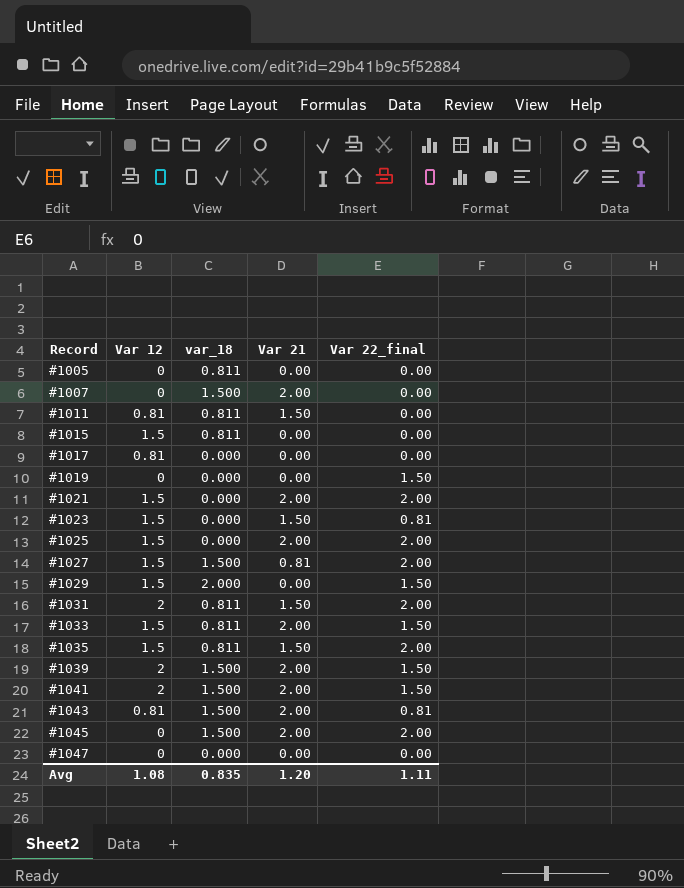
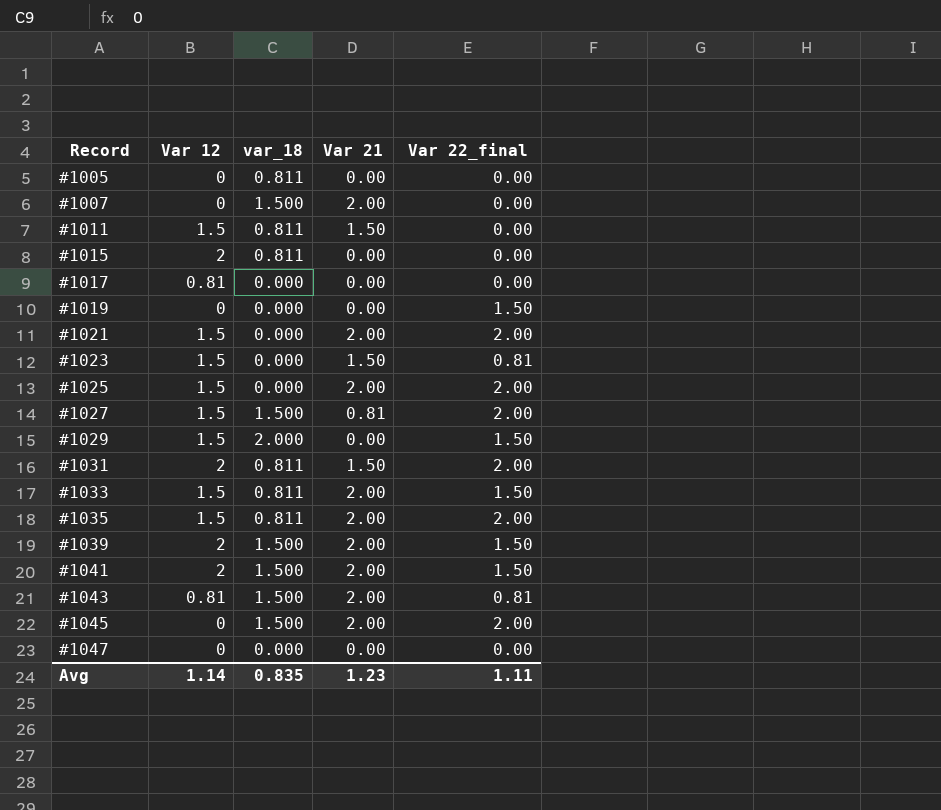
#1011 | Var 12: 0.81 -> 1.5
#1015 | Var 12: 1.5 -> 2
#1035 | Var 21: 1.50 -> 2.00
Avg | Var 12: 1.08 -> 1.14
Avg | Var 21: 1.20 -> 1.23

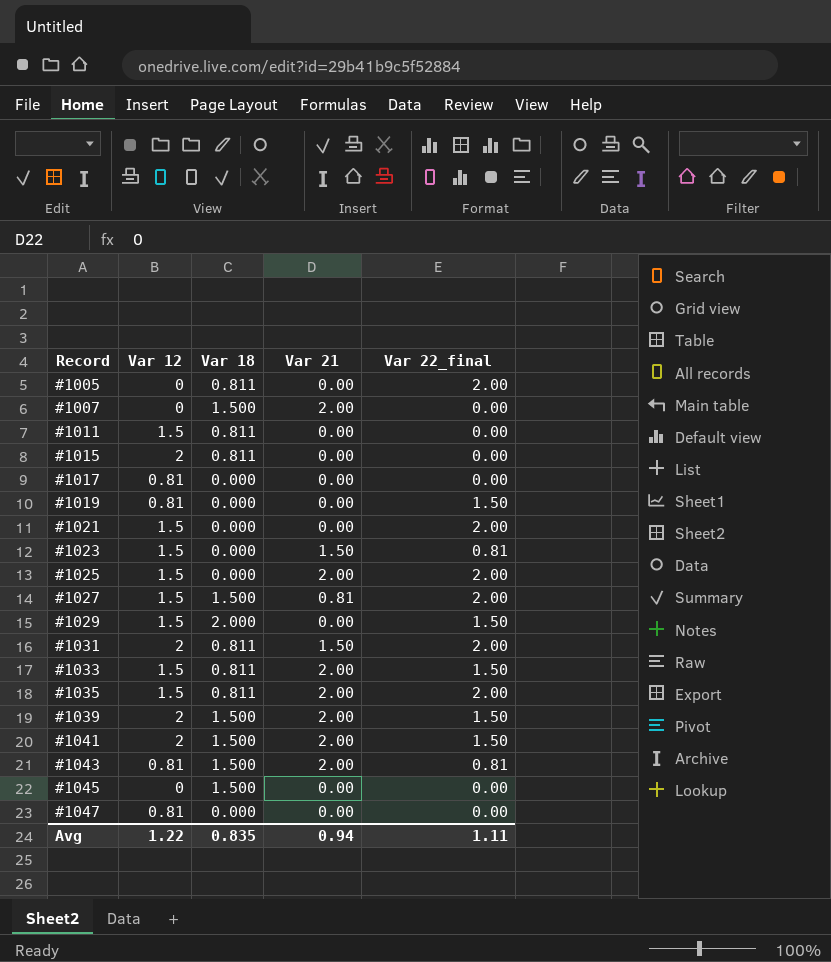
column name: var_18 -> Var 18
#1005 | Var 22_final: 0.00 -> 2.00
#1011 | Var 21: 1.50 -> 0.00
#1019 | Var 12: 0 -> 0.81
#1021 | Var 21: 2.00 -> 0.00
#1045 | Var 21: 2.00 -> 0.00
#1045 | Var 22_final: 2.00 -> 0.00
#1047 | Var 12: 0 -> 0.81
Avg | Var 12: 1.14 -> 1.22
Avg | Var 21: 1.23 -> 0.94

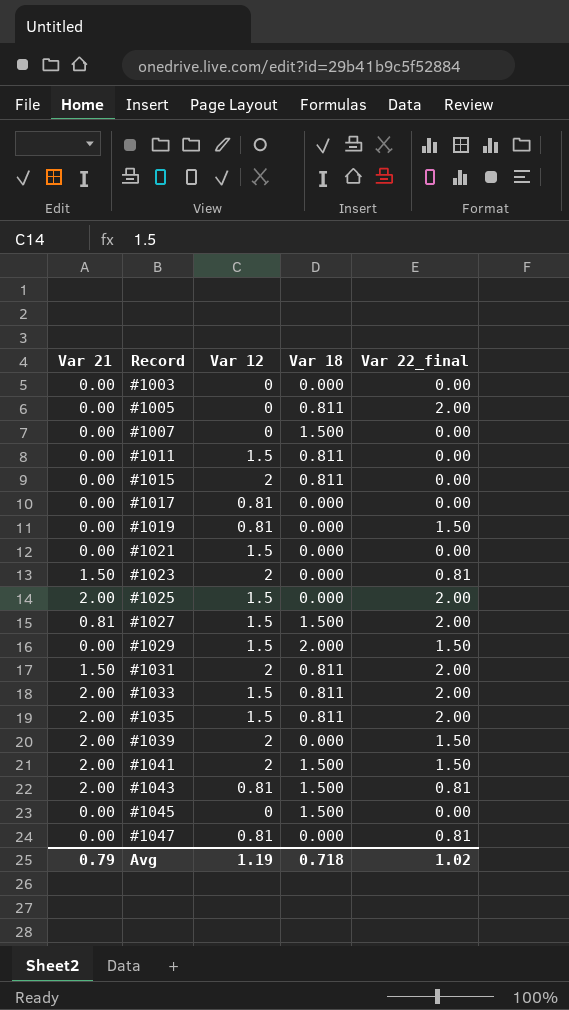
column Var 21 | position: 4 -> 1
row #1003: none -> 0.00 | 0 | 0.000 | 0.00
#1007 | Var 21: 2.00 -> 0.00
#1021 | Var 22_final: 2.00 -> 0.00
#1023 | Var 12: 1.5 -> 2
#1033 | Var 22_final: 1.50 -> 2.00
#1039 | Var 18: 1.500 -> 0.000
#1047 | Var 22_final: 0.00 -> 0.81
Avg | Var 21: 0.94 -> 0.79
Avg | Var 12: 1.22 -> 1.19
Avg | Var 18: 0.835 -> 0.718
Avg | Var 22_final: 1.11 -> 1.02

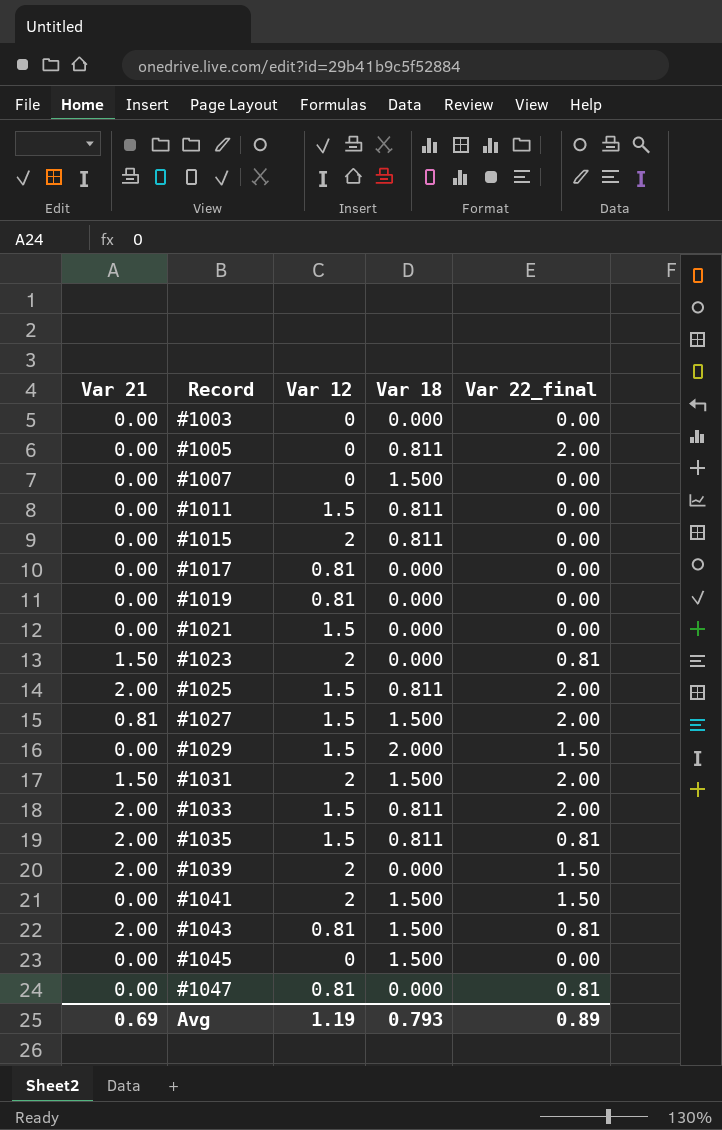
#1019 | Var 22_final: 1.50 -> 0.00
#1025 | Var 18: 0.000 -> 0.811
#1031 | Var 18: 0.811 -> 1.500
#1035 | Var 22_final: 2.00 -> 0.81
#1041 | Var 21: 2.00 -> 0.00
Avg | Var 21: 0.79 -> 0.69
Avg | Var 18: 0.718 -> 0.793
Avg | Var 22_final: 1.02 -> 0.89

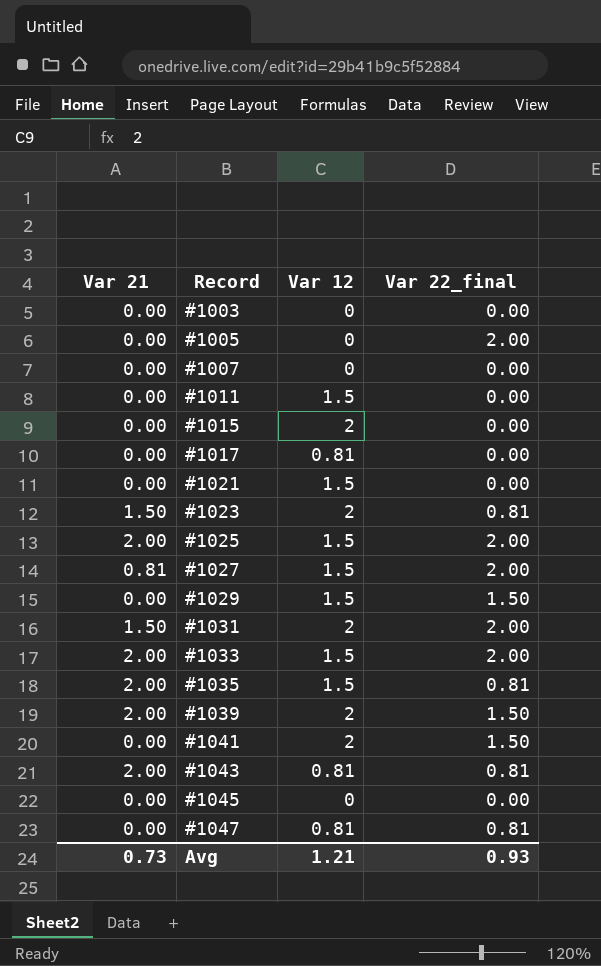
column Var 18 | position: 4 -> none
row #1019: 0.00 | 0.81 | 0.000 | 0.00 -> none
Avg | Var 21: 0.69 -> 0.73
Avg | Var 12: 1.19 -> 1.21
Avg | Var 22_final: 0.89 -> 0.93

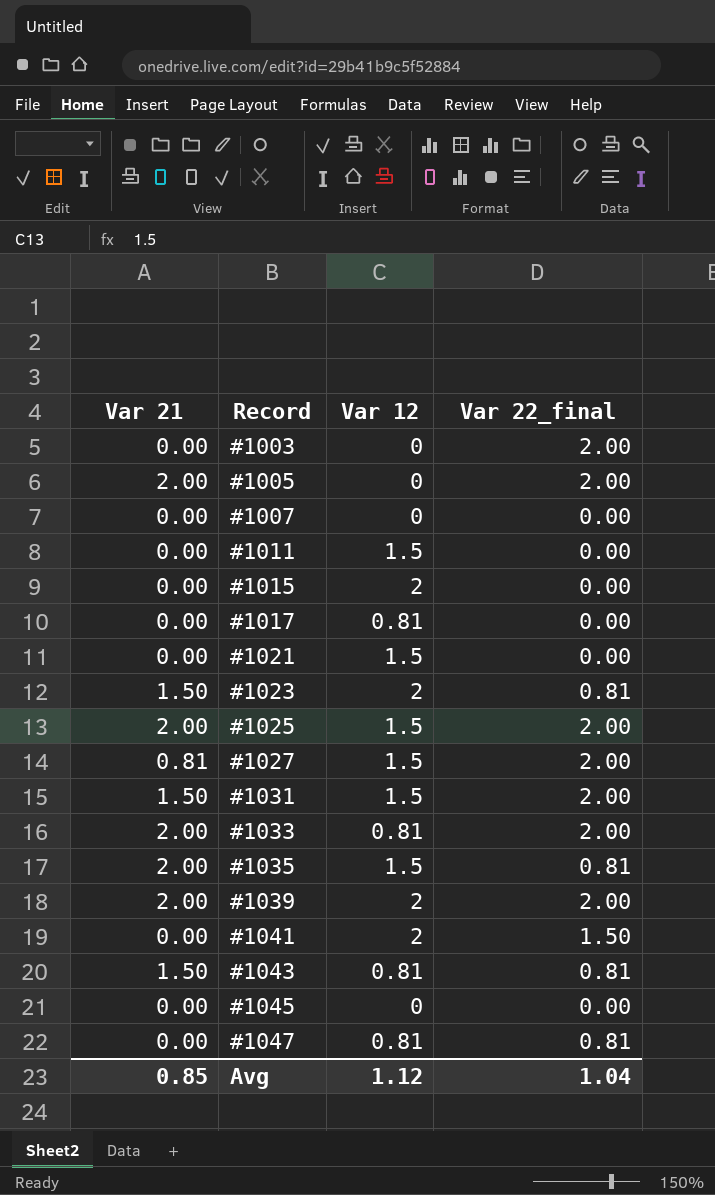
row #1029: 0.00 | 1.5 | 1.50 -> none
#1003 | Var 22_final: 0.00 -> 2.00
#1005 | Var 21: 0.00 -> 2.00
#1031 | Var 12: 2 -> 1.5
#1033 | Var 12: 1.5 -> 0.81
#1039 | Var 22_final: 1.50 -> 2.00
#1043 | Var 21: 2.00 -> 1.50
Avg | Var 21: 0.73 -> 0.85
Avg | Var 12: 1.21 -> 1.12
Avg | Var 22_final: 0.93 -> 1.04

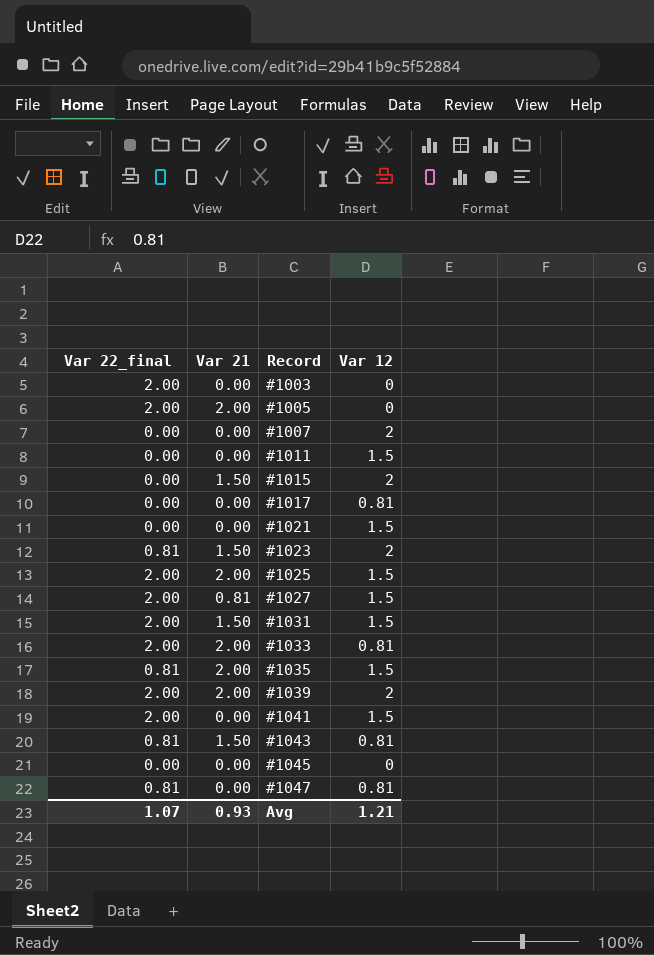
column Var 22_final | position: 4 -> 1
#1007 | Var 12: 0 -> 2
#1015 | Var 21: 0.00 -> 1.50
#1041 | Var 22_final: 1.50 -> 2.00
#1041 | Var 12: 2 -> 1.5
Avg | Var 22_final: 1.04 -> 1.07
Avg | Var 21: 0.85 -> 0.93
Avg | Var 12: 1.12 -> 1.21

